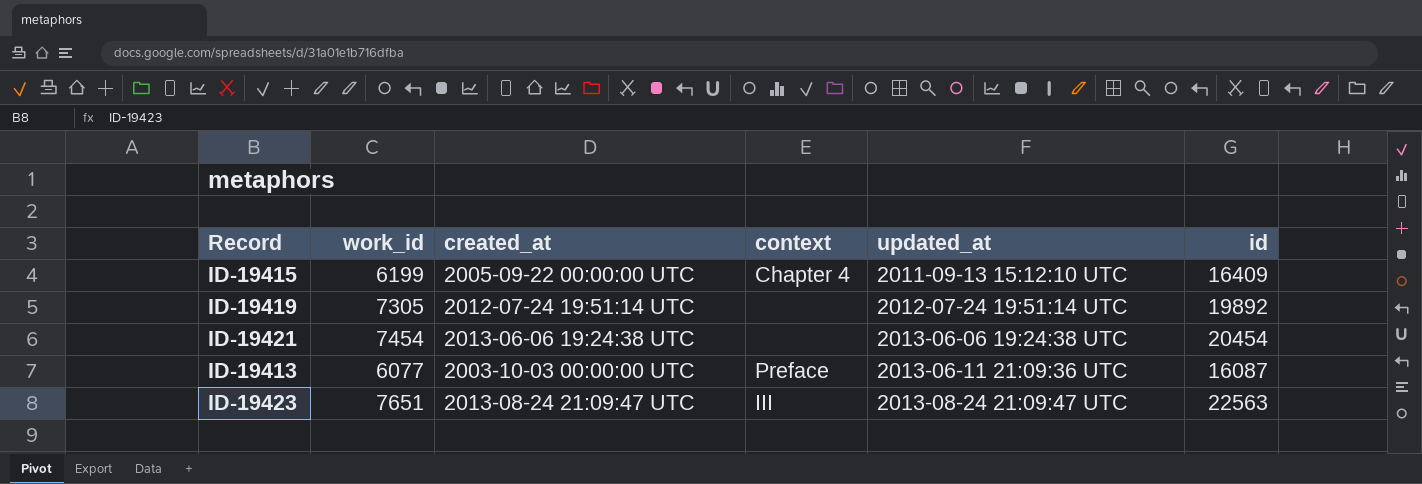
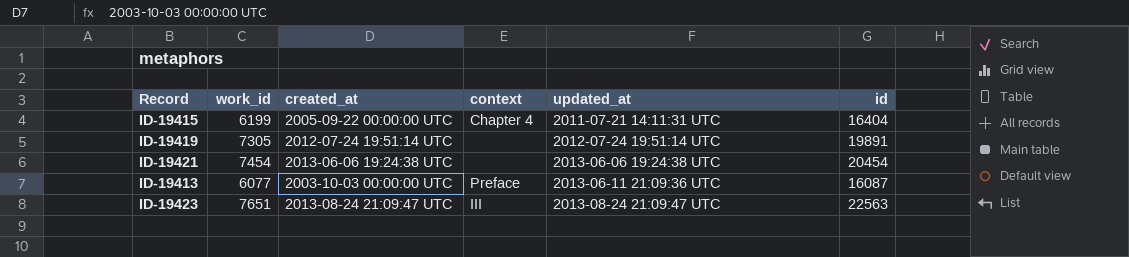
ID-19415 | updated_at: 2011-09-13 15:12:10 UTC -> 2011-07-21 14:11:31 UTC
ID-19415 | id: 16409 -> 16404
ID-19419 | id: 19892 -> 19891

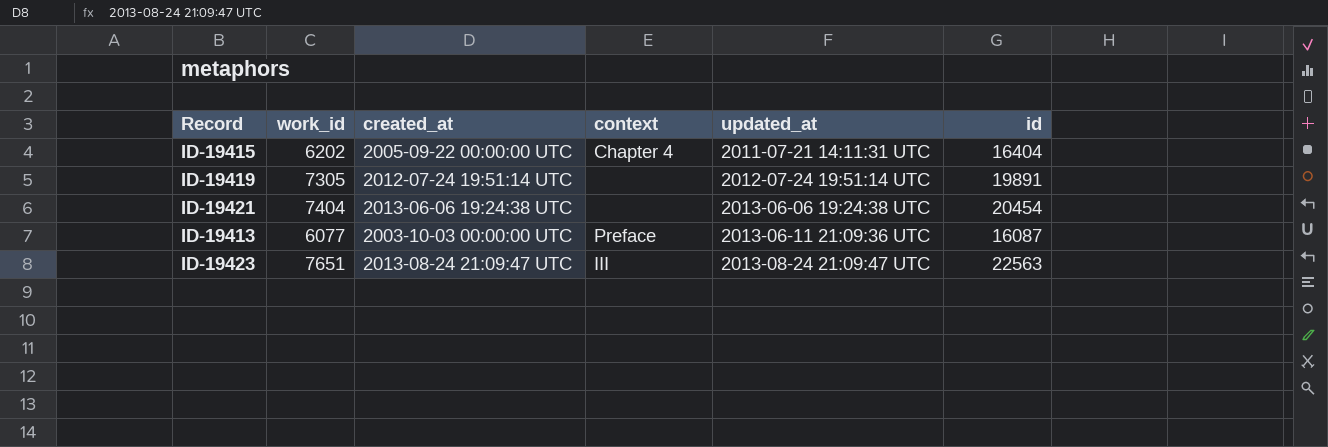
ID-19415 | work_id: 6199 -> 6202
ID-19421 | work_id: 7454 -> 7404

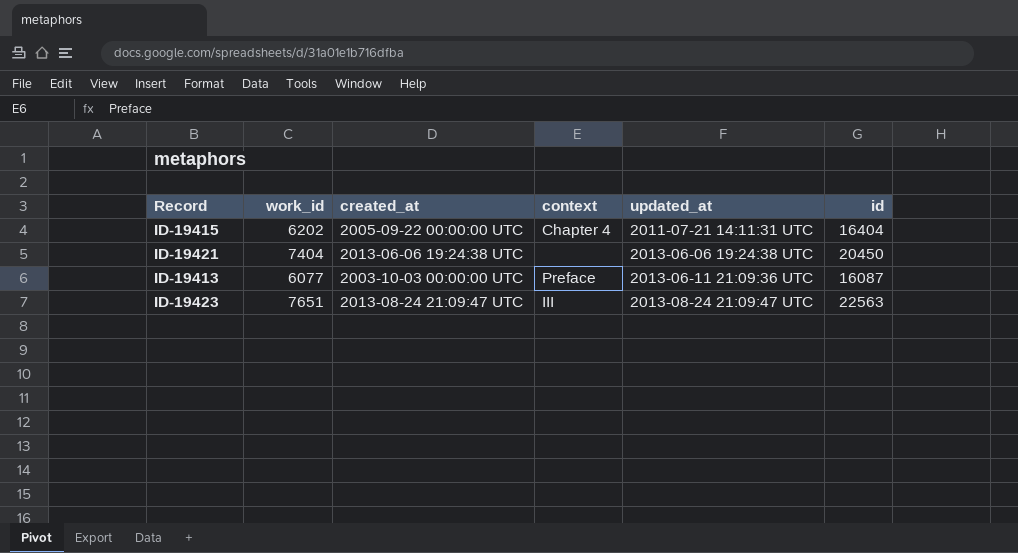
row ID-19419: 7305 | 2012-07-24 19:51:14 UTC | none | 2012-07-24 19:51:14 UTC | 19891 -> none
ID-19421 | id: 20454 -> 20450

